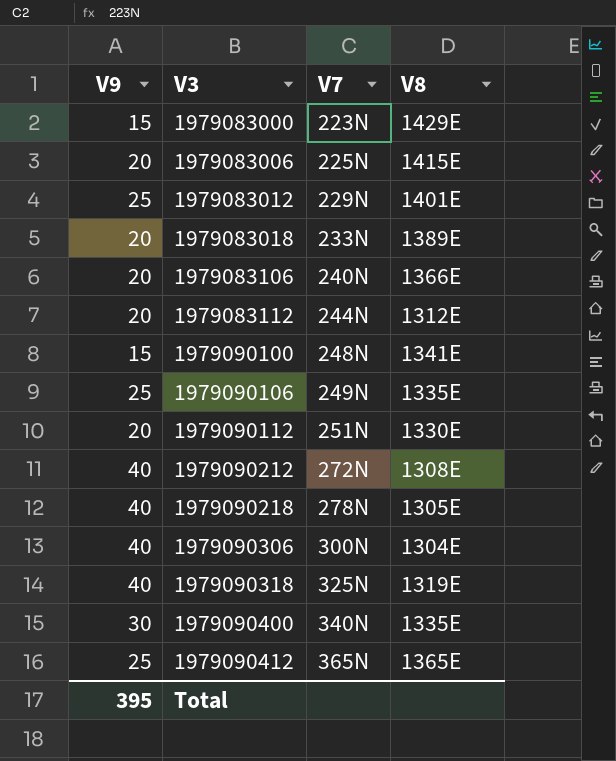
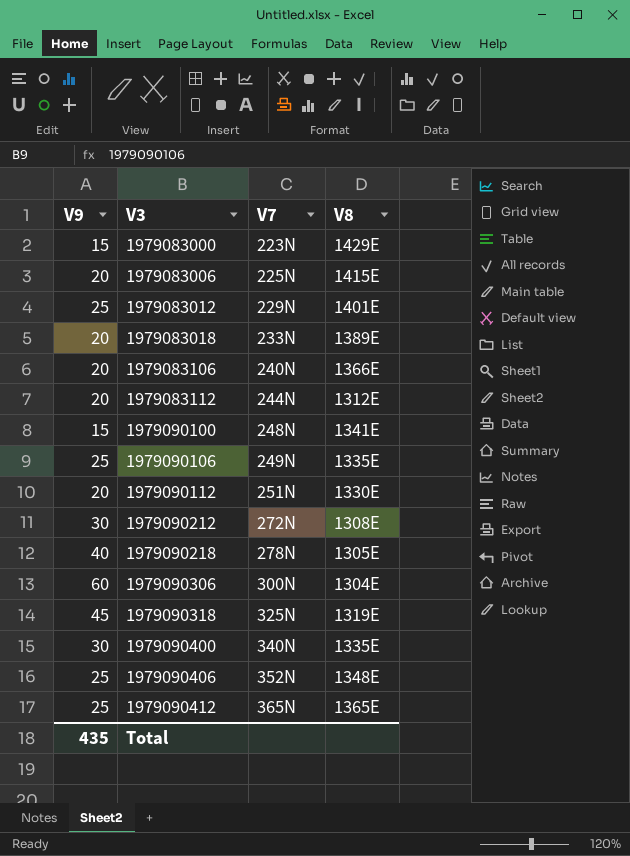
1979090212 | V9: 40 -> 30
1979090306 | V9: 40 -> 60
1979090318 | V9: 40 -> 45
row 1979090406: none -> 25 | 352N | 1348E
Total | V9: 395 -> 435

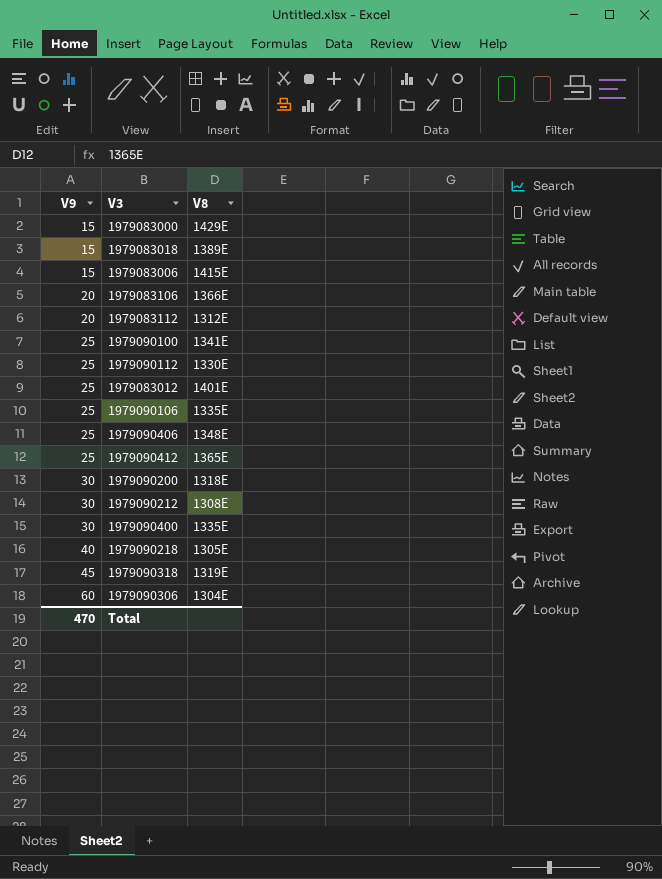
row order: V3 ascending -> V9 ascending
column V7 | position: 3 -> none
1979083018 | V9: 20 -> 15
1979083006 | V9: 20 -> 15
1979090100 | V9: 15 -> 25
1979090112 | V9: 20 -> 25
row 1979090200: none -> 30 | 1318E
Total | V9: 435 -> 470

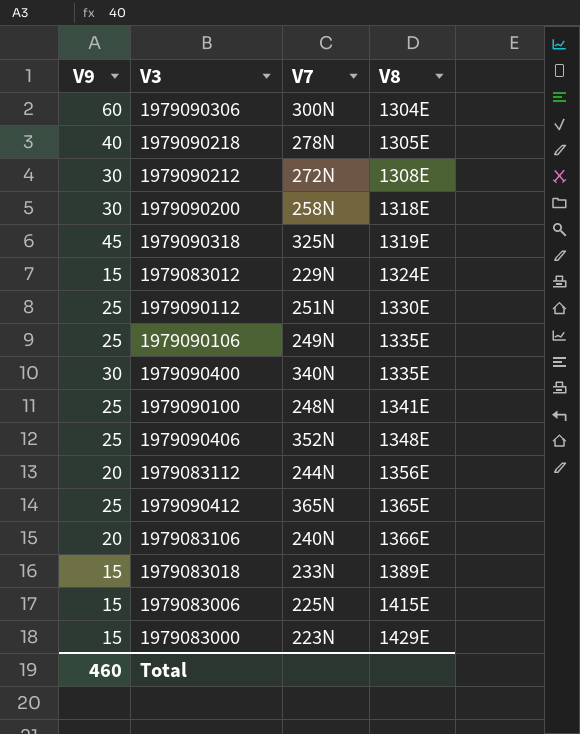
row order: V9 ascending -> V8 ascending
column V7 | position: none -> 3
1979083012 | V9: 25 -> 15
1979083012 | V8: 1401E -> 1324E
1979083112 | V8: 1312E -> 1356E
Total | V9: 470 -> 460

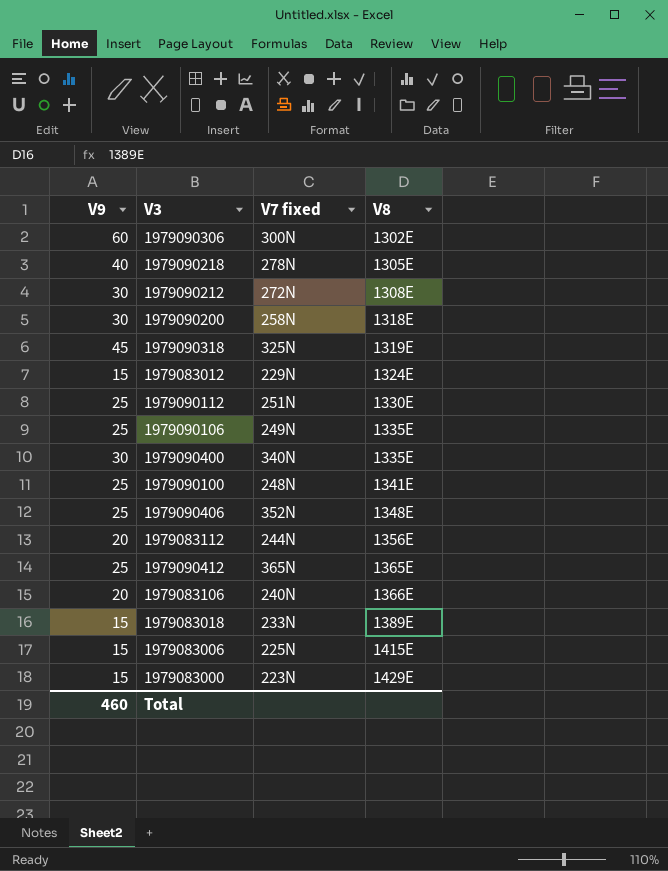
column name: V7 -> V7 fixed
1979090306 | V8: 1304E -> 1302E

